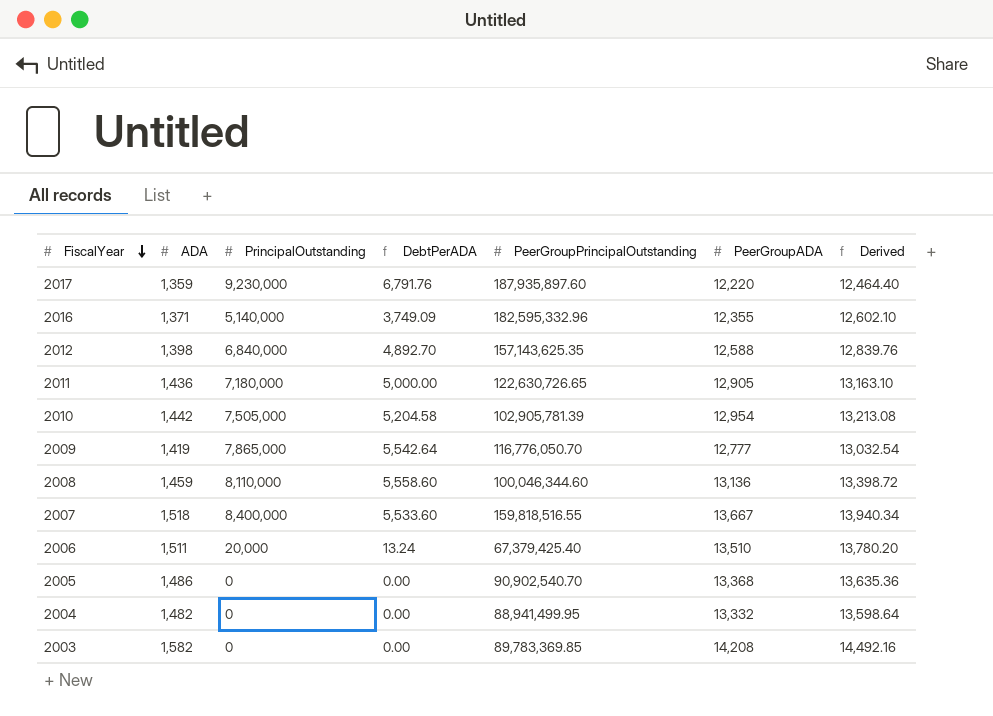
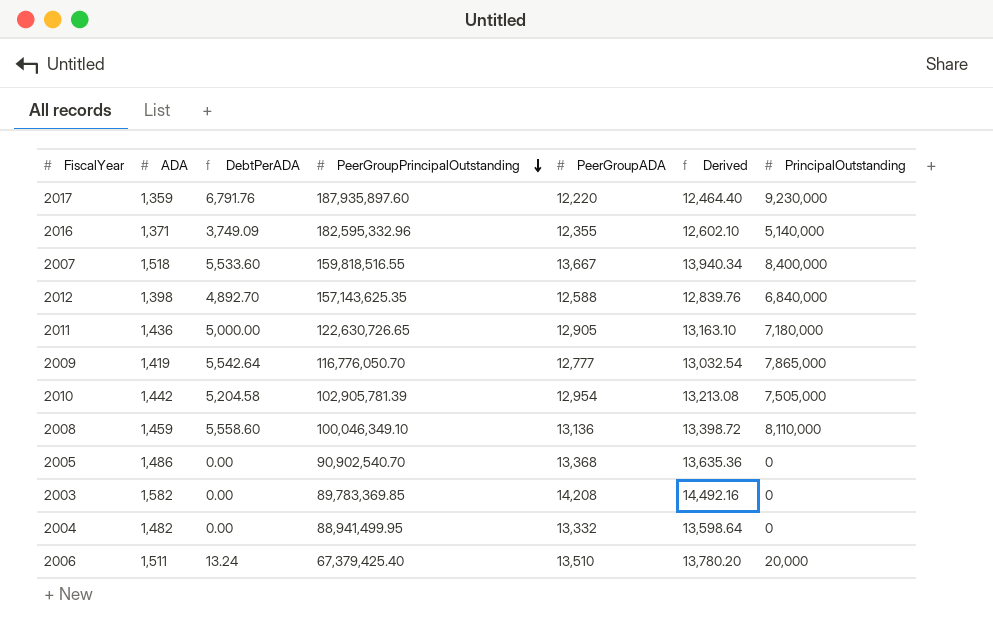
row order: FiscalYear descending -> PeerGroupPrincipalOutstanding descending
column PrincipalOutstanding | position: 3 -> 7
2008 | PeerGroupPrincipalOutstanding: 100,046,344.60 -> 100,046,349.10

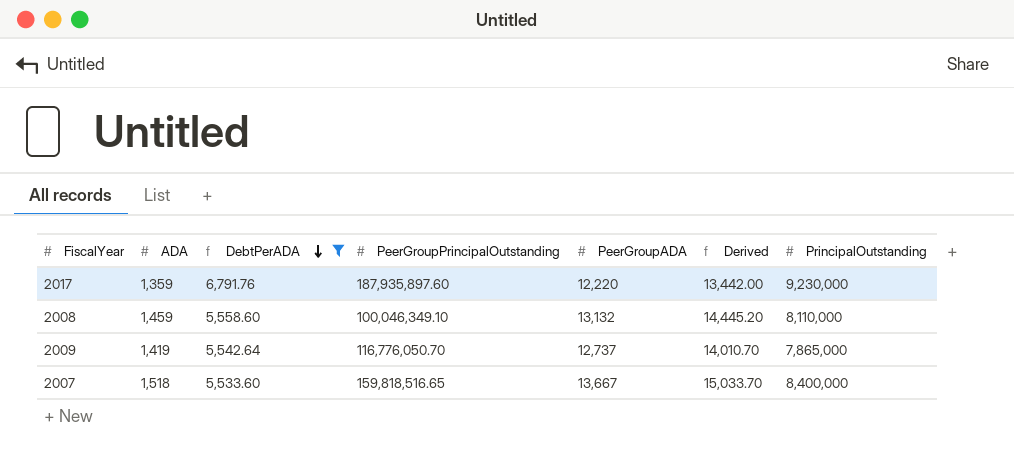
filter: none -> DebtPerADA >= 5,533.60
row order: PeerGroupPrincipalOutstanding descending -> DebtPerADA descending
column Derived | formula: [PeerGroupADA] * 1.02 -> [PeerGroupADA] * 1.1
2008 | PeerGroupADA: 13,136 -> 13,132
2009 | PeerGroupADA: 12,777 -> 12,737
2007 | PeerGroupPrincipalOutstanding: 159,818,516.55 -> 159,818,516.65

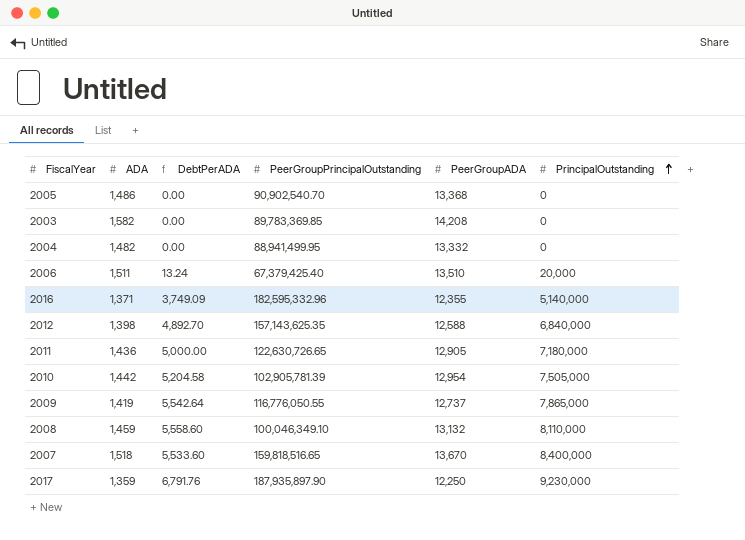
filter: DebtPerADA >= 5,533.60 -> none
row order: DebtPerADA descending -> PrincipalOutstanding ascending
column Derived | formula: [PeerGroupADA] * 1.1 -> none
2009 | PeerGroupPrincipalOutstanding: 116,776,050.70 -> 116,776,050.55
2007 | PeerGroupADA: 13,667 -> 13,670
2017 | PeerGroupPrincipalOutstanding: 187,935,897.60 -> 187,935,897.90
2017 | PeerGroupADA: 12,220 -> 12,250

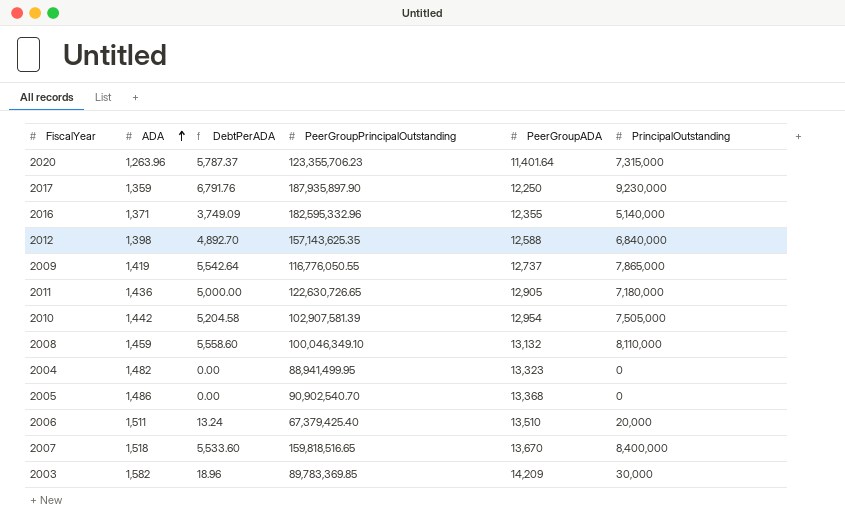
row order: PrincipalOutstanding ascending -> ADA ascending
row 2020: none -> 1,263.96 | 5,787.37 | 123,355,706.23 | 11,401.64 | 7,315,000
2010 | PeerGroupPrincipalOutstanding: 102,905,781.39 -> 102,907,581.39
2004 | PeerGroupADA: 13,332 -> 13,323
2003 | DebtPerADA: 0.00 -> 18.96
2003 | PeerGroupADA: 14,208 -> 14,209
2003 | PrincipalOutstanding: 0 -> 30,000

